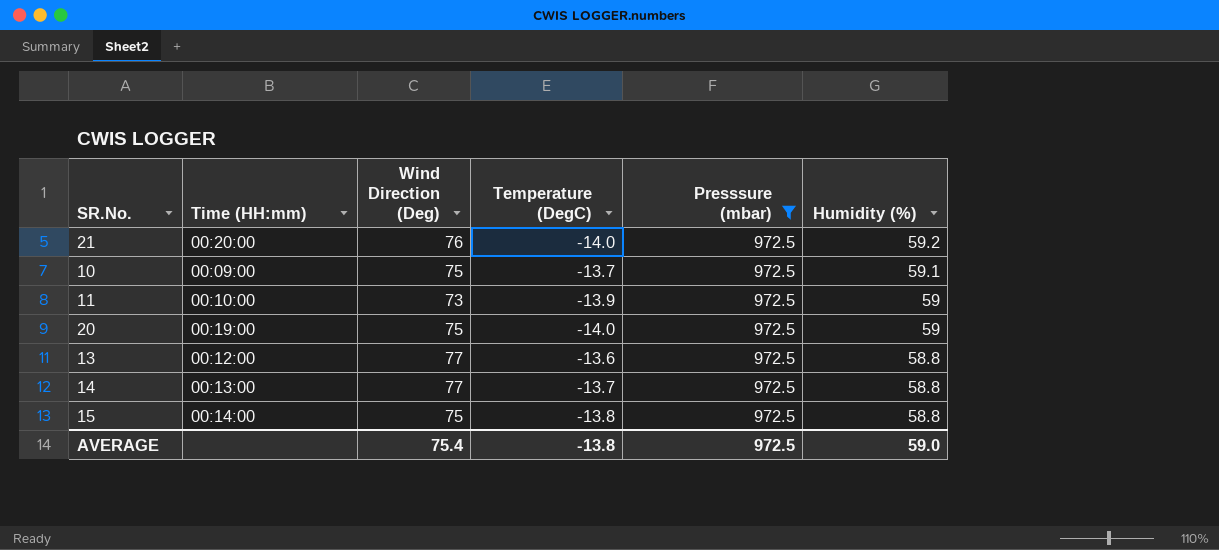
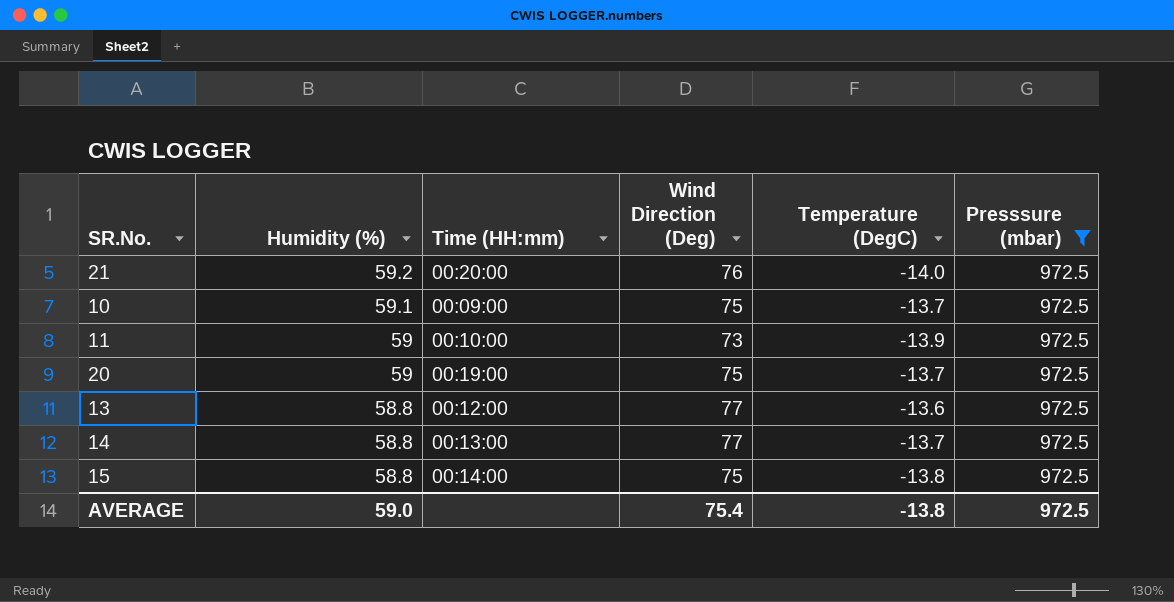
column Humidity (%) | position: 6 -> 2
20 | Temperature (DegC): -14.0 -> -13.7

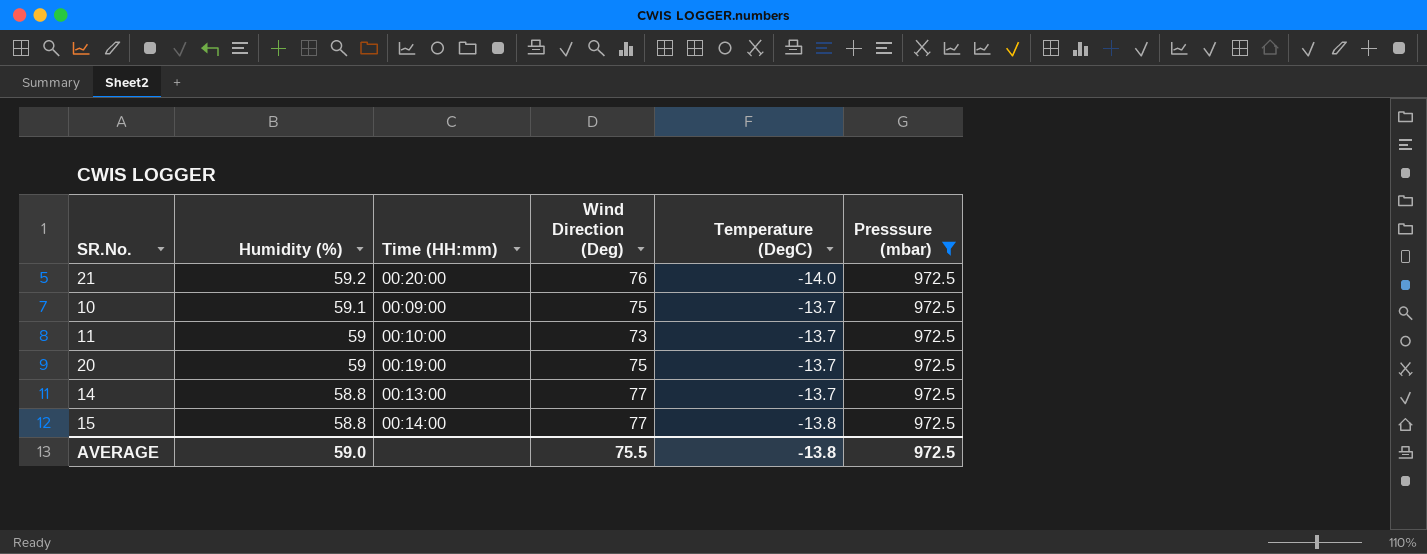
row 13: 58.8 | 00:12:00 | 77 | -13.6 | 972.5 -> none
11 | Temperature (DegC): -13.9 -> -13.7
15 | Wind Direction (Deg): 75 -> 77
AVERAGE | Wind Direction (Deg): 75.4 -> 75.5

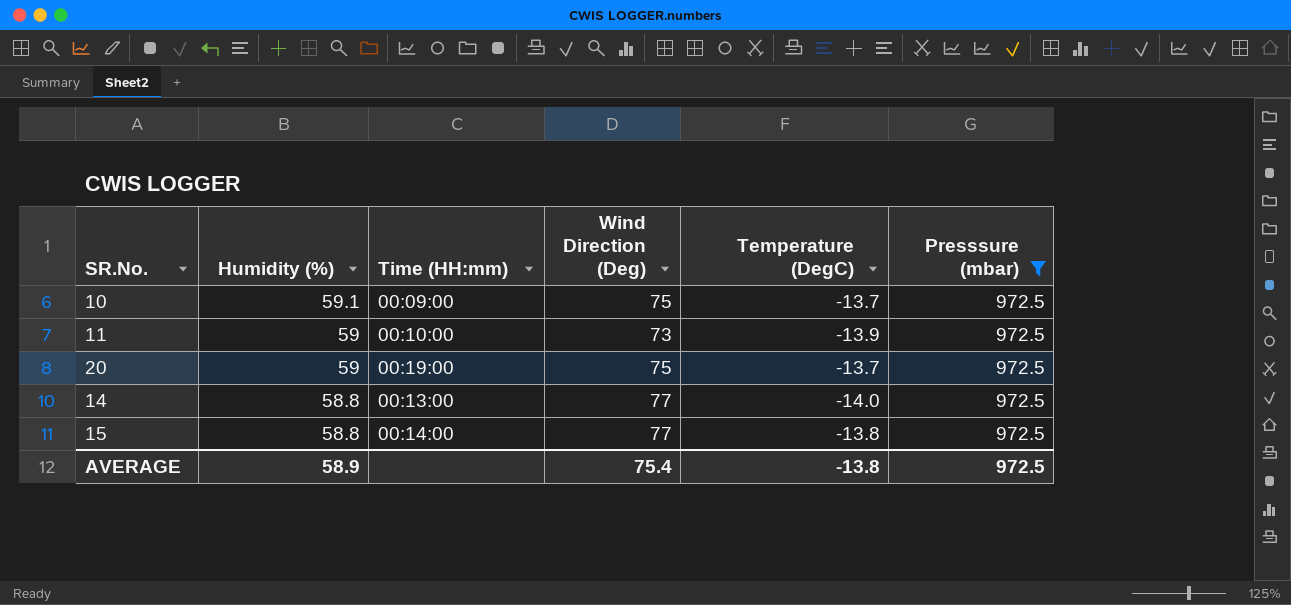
row 21: 59.2 | 00:20:00 | 76 | -14.0 | 972.5 -> none
11 | Temperature (DegC): -13.7 -> -13.9
14 | Temperature (DegC): -13.7 -> -14.0
AVERAGE | Humidity (%): 59.0 -> 58.9
AVERAGE | Wind Direction (Deg): 75.5 -> 75.4

